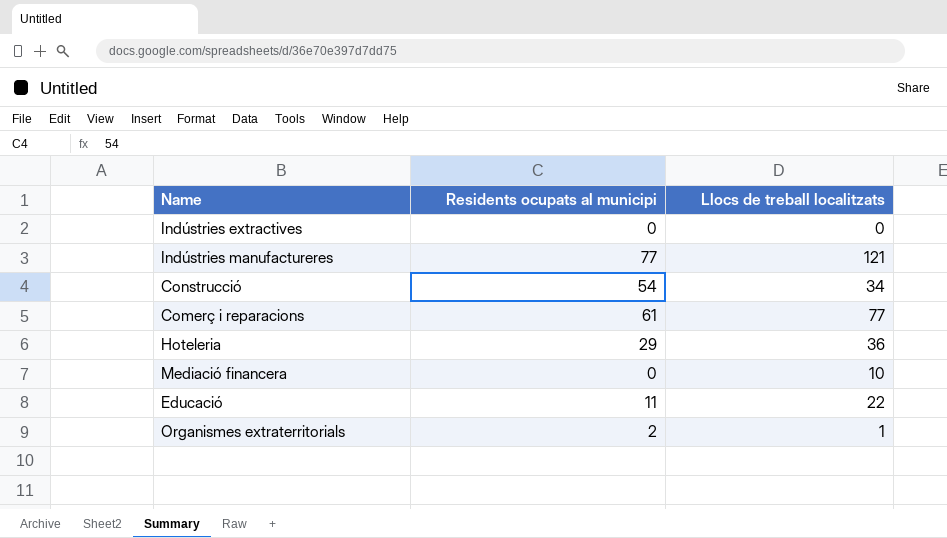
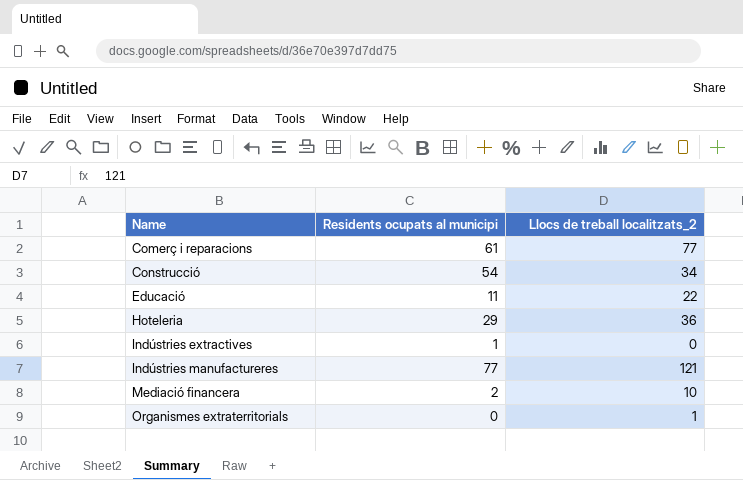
row order: none -> Name ascending
column name: Llocs de treball localitzats -> Llocs de treball localitzats_2
Indústries extractives | Residents ocupats al municipi: 0 -> 1
Mediació financera | Residents ocupats al municipi: 0 -> 2
Organismes extraterritorials | Residents ocupats al municipi: 2 -> 0

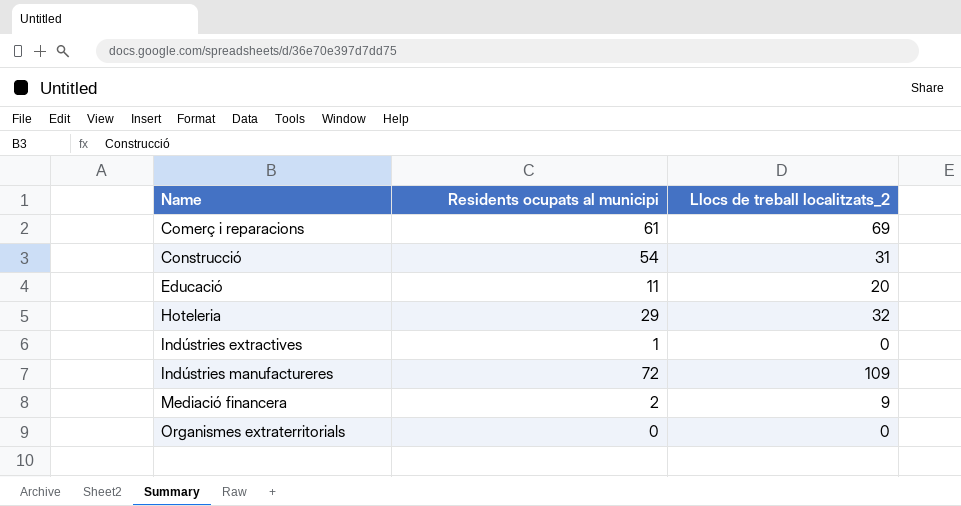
Comerç i reparacions | Llocs de treball localitzats_2: 77 -> 69
Construcció | Llocs de treball localitzats_2: 34 -> 31
Educació | Llocs de treball localitzats_2: 22 -> 20
Hoteleria | Llocs de treball localitzats_2: 36 -> 32
Indústries manufactureres | Residents ocupats al municipi: 77 -> 72
Indústries manufactureres | Llocs de treball localitzats_2: 121 -> 109
Mediació financera | Llocs de treball localitzats_2: 10 -> 9
Organismes extraterritorials | Llocs de treball localitzats_2: 1 -> 0

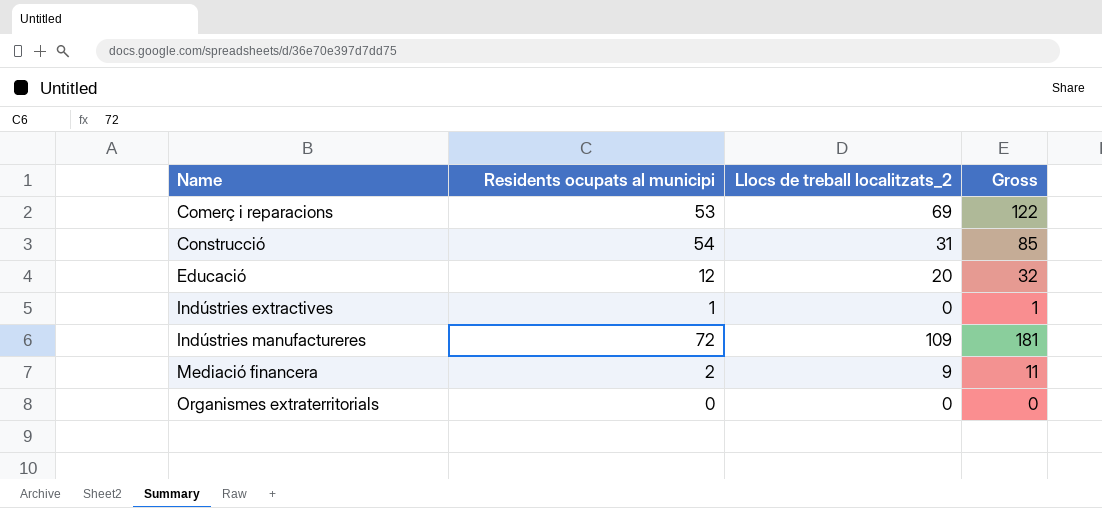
column Gross | formula: none -> [Residents ocupats al municipi] + [Llocs de treball localitzats_2]
row Hoteleria: 29 | 32 -> none
Comerç i reparacions | Residents ocupats al municipi: 61 -> 53
Educació | Residents ocupats al municipi: 11 -> 12

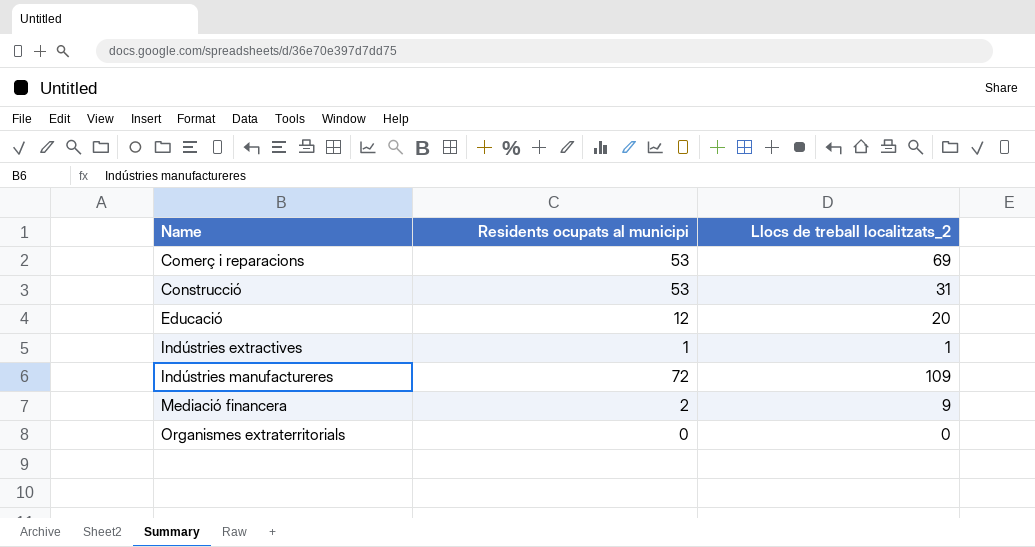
column Gross | formula: [Residents ocupats al municipi] + [Llocs de treball localitzats_2] -> none
Construcció | Residents ocupats al municipi: 54 -> 53
Indústries extractives | Llocs de treball localitzats_2: 0 -> 1

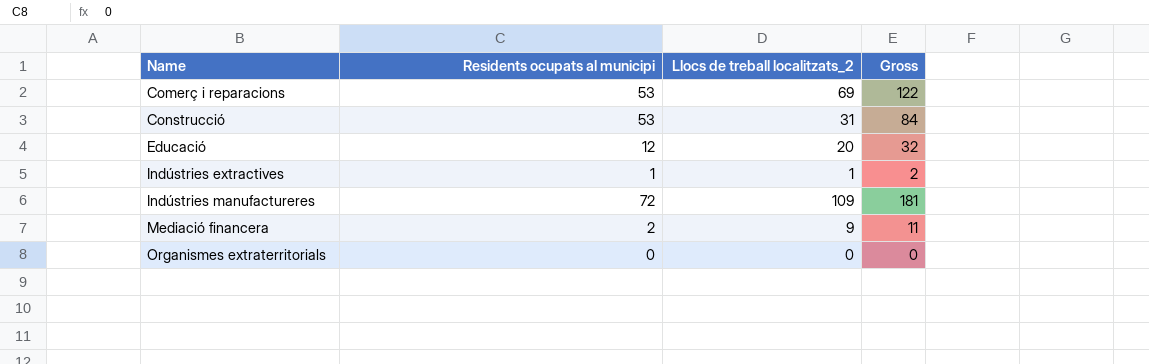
column Gross | formula: none -> [Residents ocupats al municipi] + [Llocs de treball localitzats_2]

